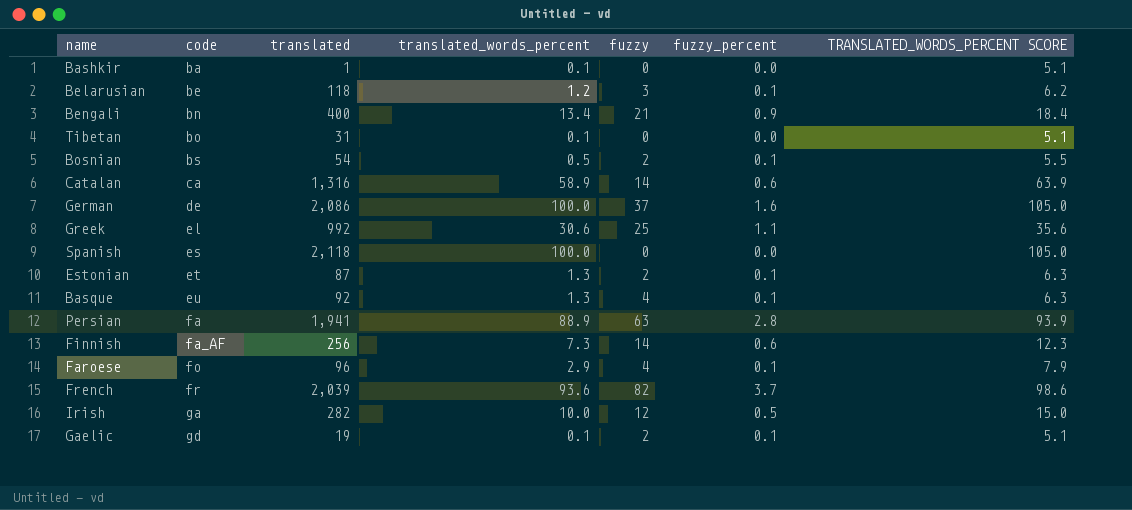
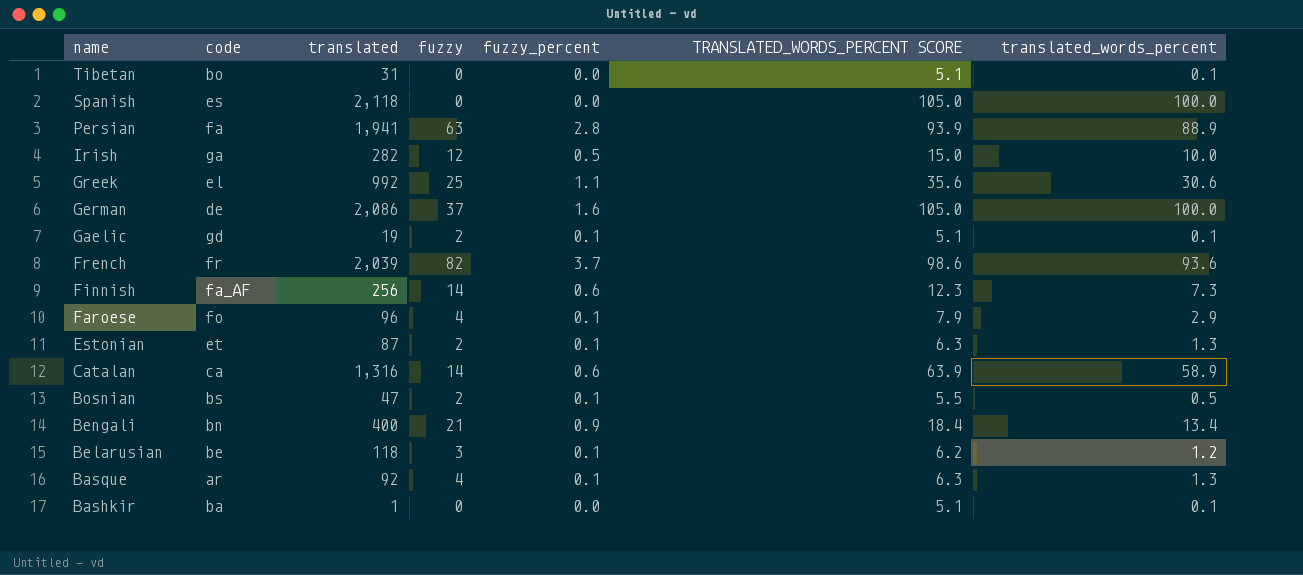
row order: code ascending -> name descending
column translated_words_percent | position: 4 -> 7
Bosnian | translated: 54 -> 47
Basque | code: eu -> ar

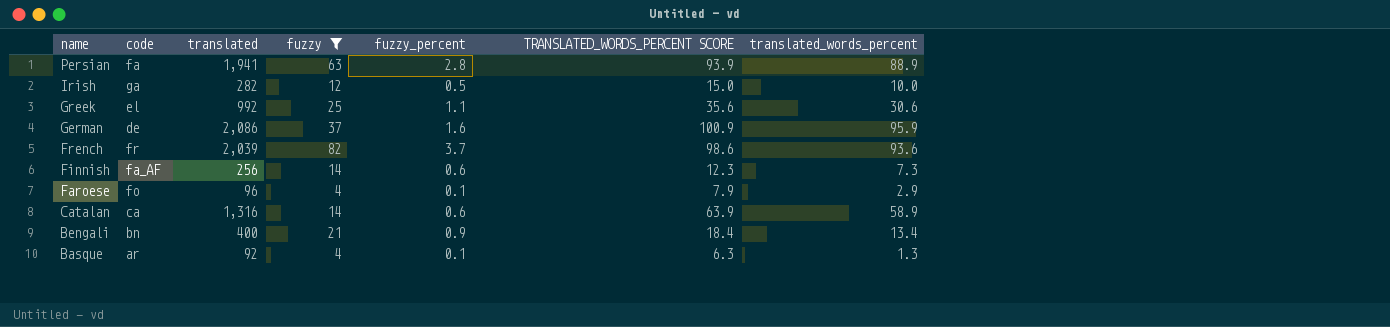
filter: none -> fuzzy >= 4
German | TRANSLATED_WORDS_PERCENT SCORE: 105.0 -> 100.9
German | translated_words_percent: 100.0 -> 95.9

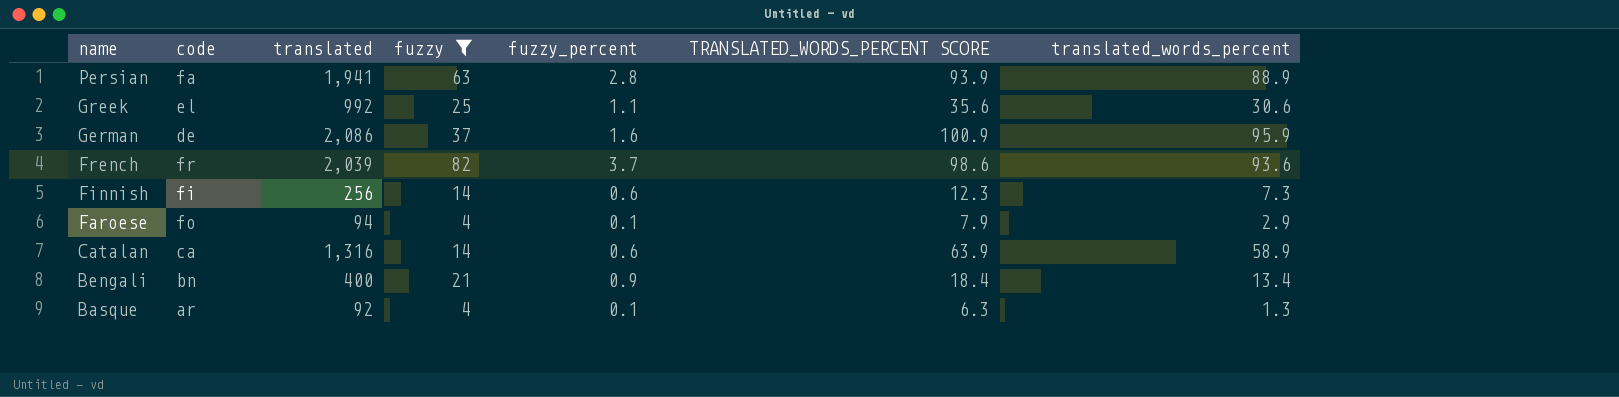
row Irish: ga | 282 | 12 | 0.5 | 15.0 | 10.0 -> none
Finnish | code: fa_AF -> fi
Faroese | translated: 96 -> 94

